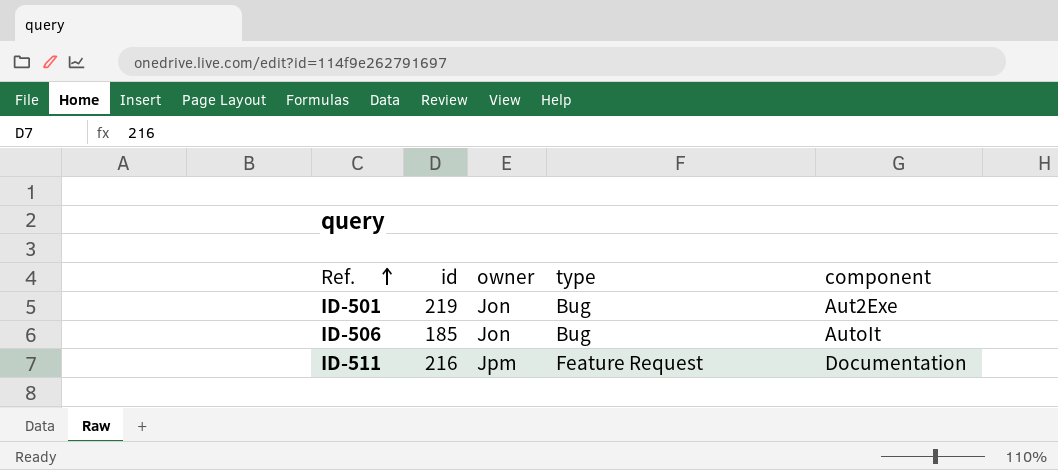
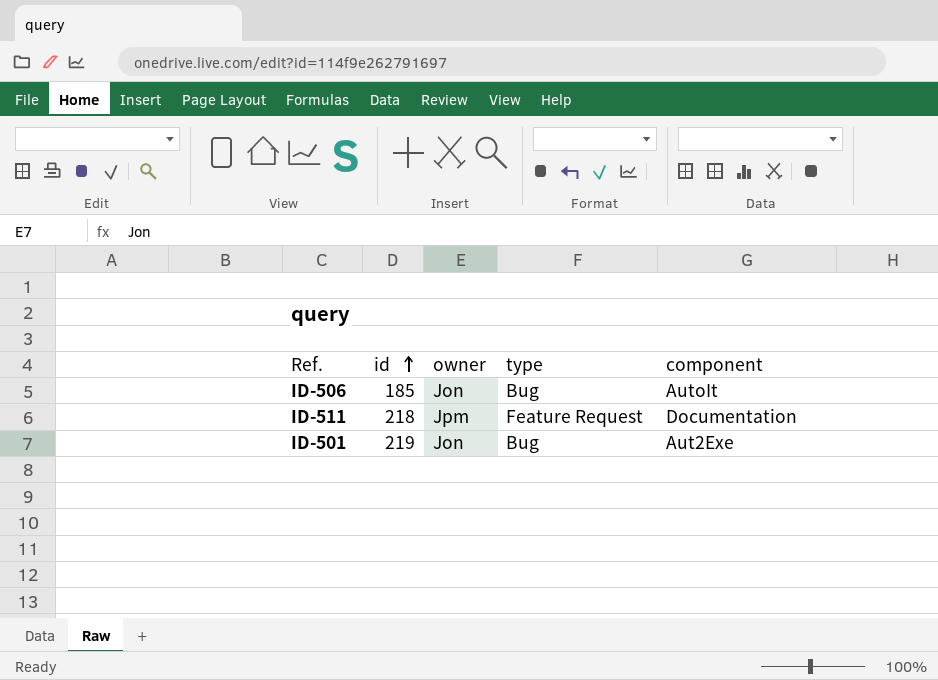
row order: Ref. ascending -> id ascending
ID-511 | id: 216 -> 218

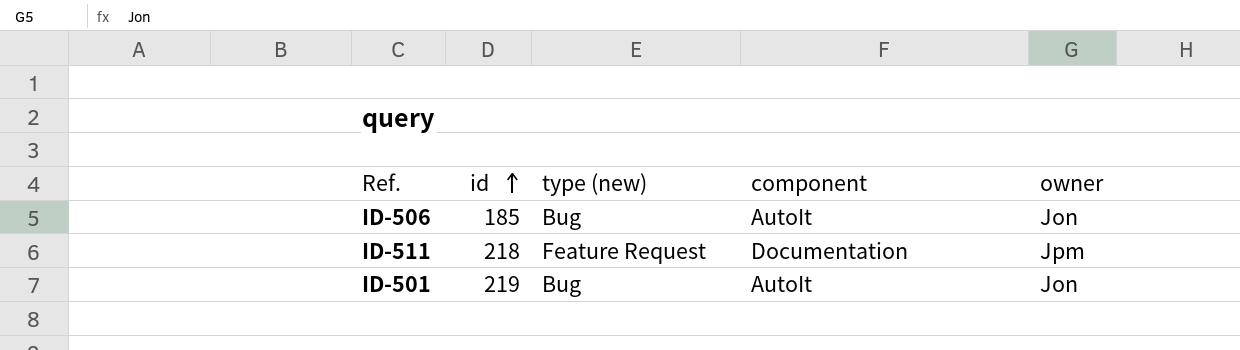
column name: type -> type (new)
column owner | position: 3 -> 5
ID-501 | component: Aut2Exe -> AutoIt

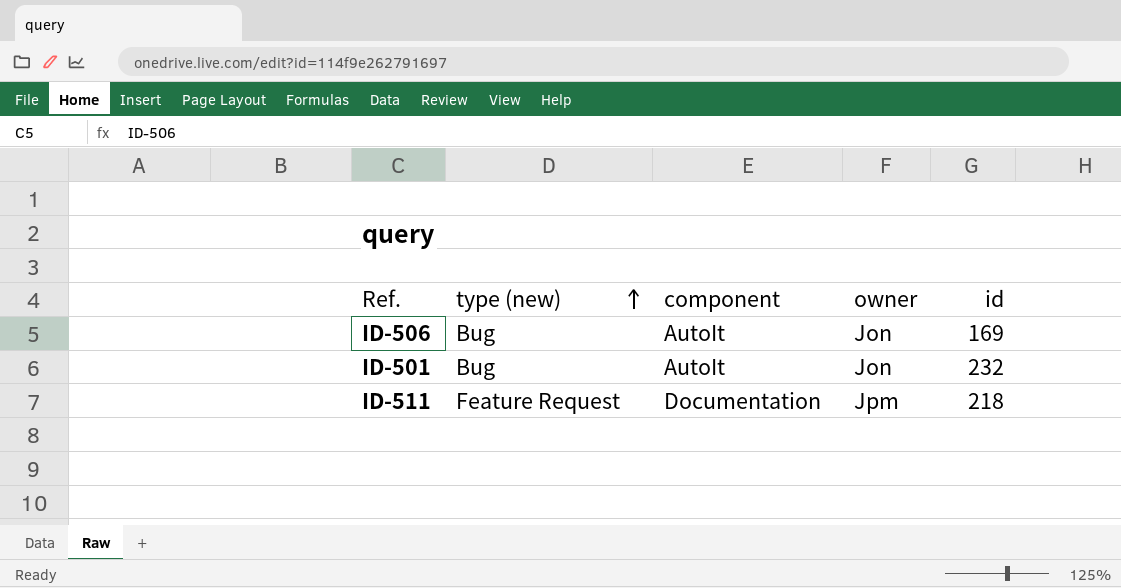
row order: id ascending -> type (new) ascending
column id | position: 2 -> 5
ID-506 | id: 185 -> 169
ID-501 | id: 219 -> 232

